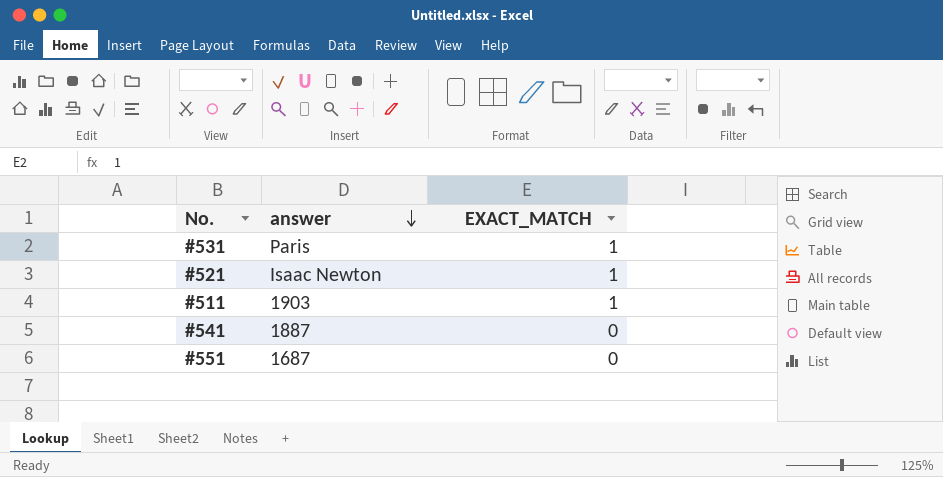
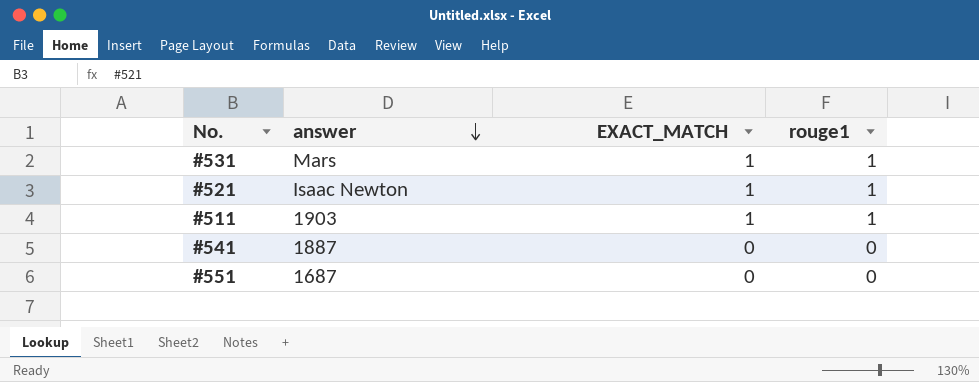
column rouge1 | position: none -> 4
#531 | answer: Paris -> Mars

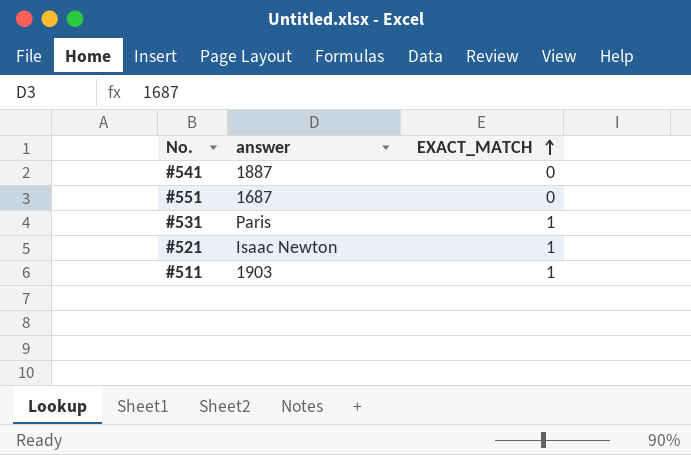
row order: answer descending -> EXACT_MATCH ascending
column rouge1 | position: 4 -> none
#531 | answer: Mars -> Paris

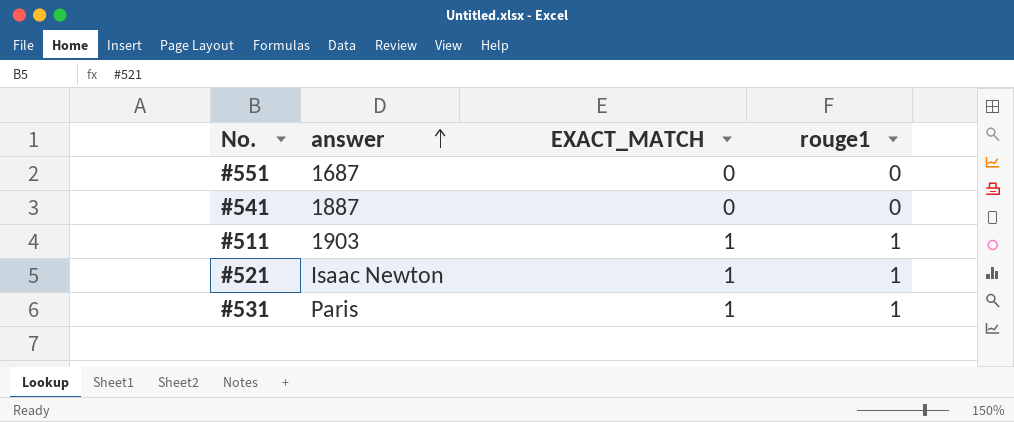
row order: EXACT_MATCH ascending -> answer ascending
column rouge1 | position: none -> 4

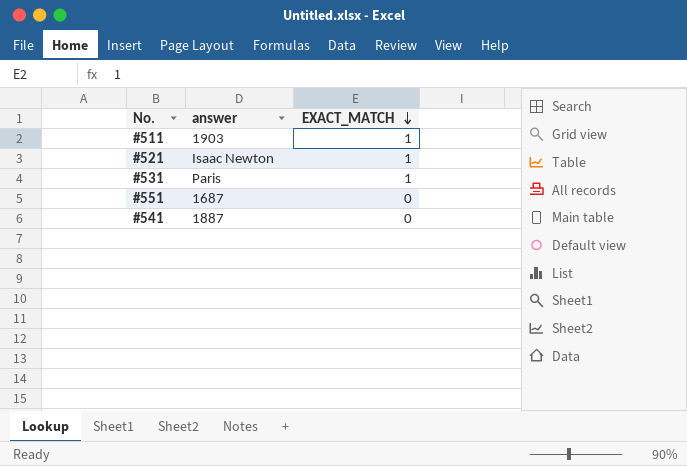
row order: answer ascending -> EXACT_MATCH descending
column rouge1 | position: 4 -> none

